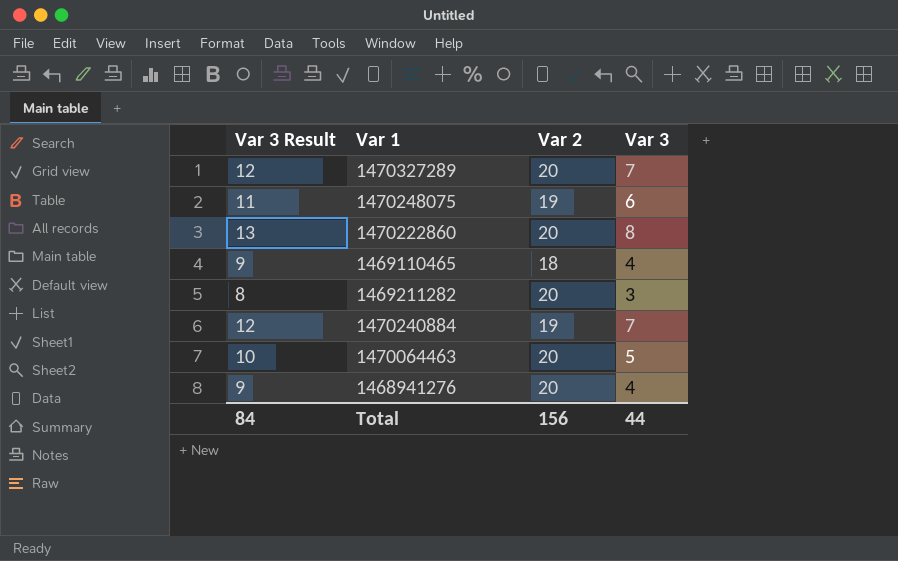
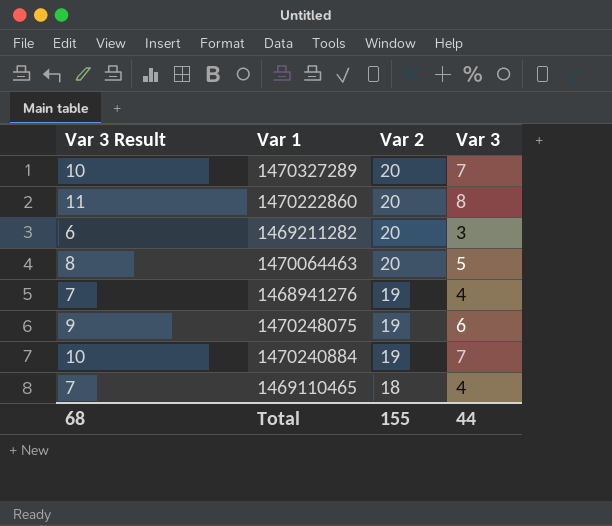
row order: none -> Var 2 descending
column Var 3 Result | formula: [Var 3] + 5 -> [Var 3] + 3
1468941276 | Var 2: 20 -> 19
Total | Var 3 Result: 84 -> 68
Total | Var 2: 156 -> 155

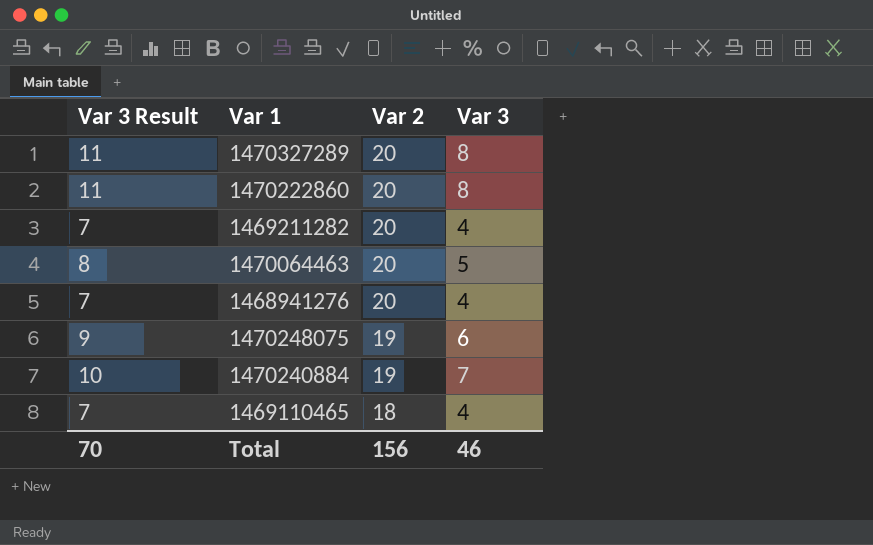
1470327289 | Var 3 Result: 10 -> 11
1470327289 | Var 3: 7 -> 8
1469211282 | Var 3 Result: 6 -> 7
1469211282 | Var 3: 3 -> 4
1468941276 | Var 2: 19 -> 20
Total | Var 3 Result: 68 -> 70
Total | Var 2: 155 -> 156
Total | Var 3: 44 -> 46

